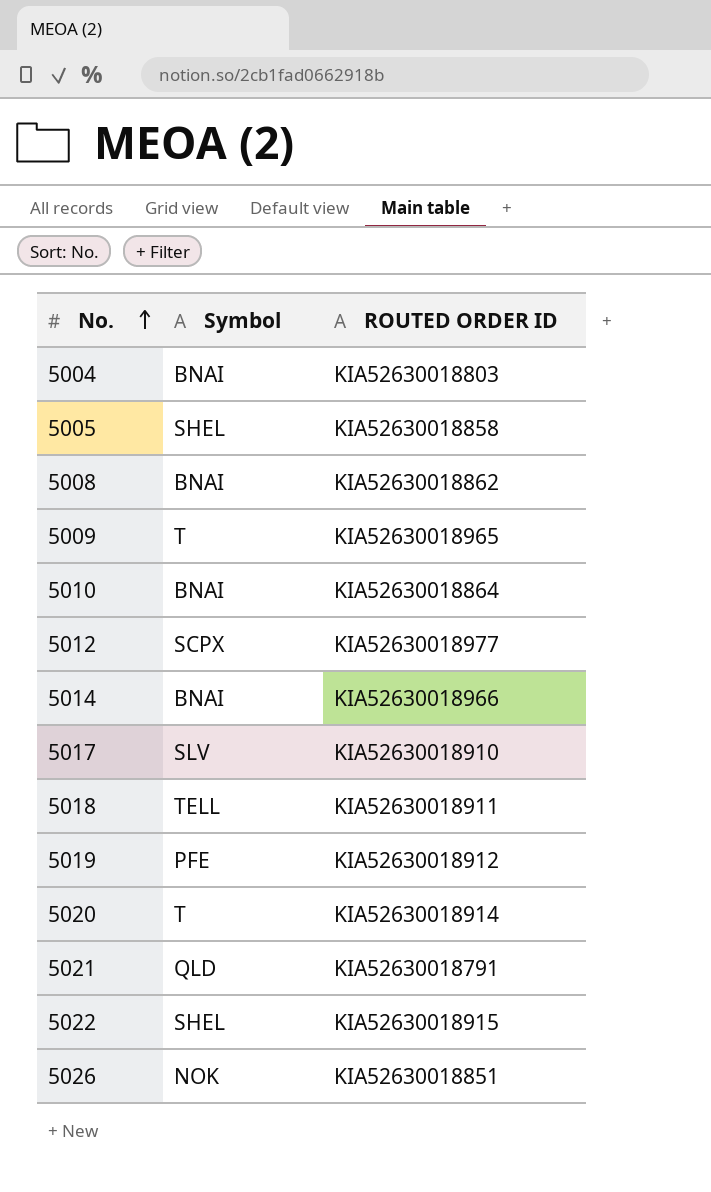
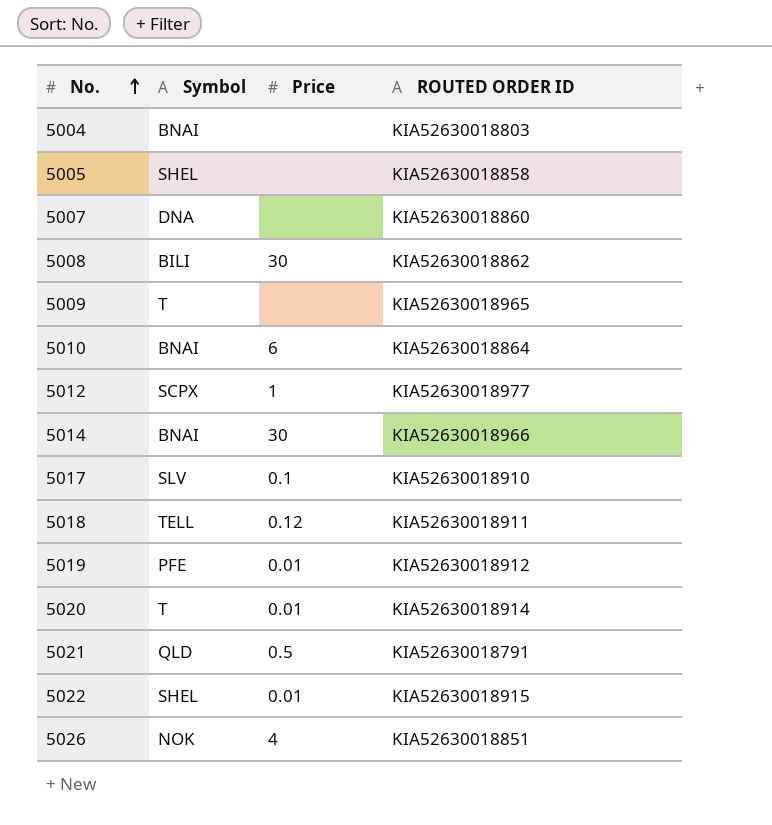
column Price | position: none -> 3
row 5007: none -> DNA | none | KIA52630018860
5008 | Symbol: BNAI -> BILI

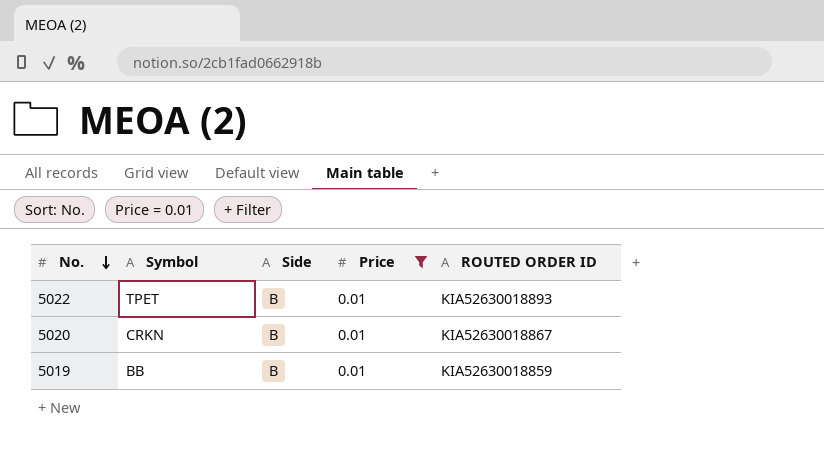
filter: none -> Price = 0.01
row order: No. ascending -> No. descending
column Side | position: none -> 3
5022 | Symbol: SHEL -> TPET
5022 | ROUTED ORDER ID: KIA52630018915 -> KIA52630018893
5020 | Symbol: T -> CRKN
5020 | ROUTED ORDER ID: KIA52630018914 -> KIA52630018867
5019 | Symbol: PFE -> BB
5019 | ROUTED ORDER ID: KIA52630018912 -> KIA52630018859

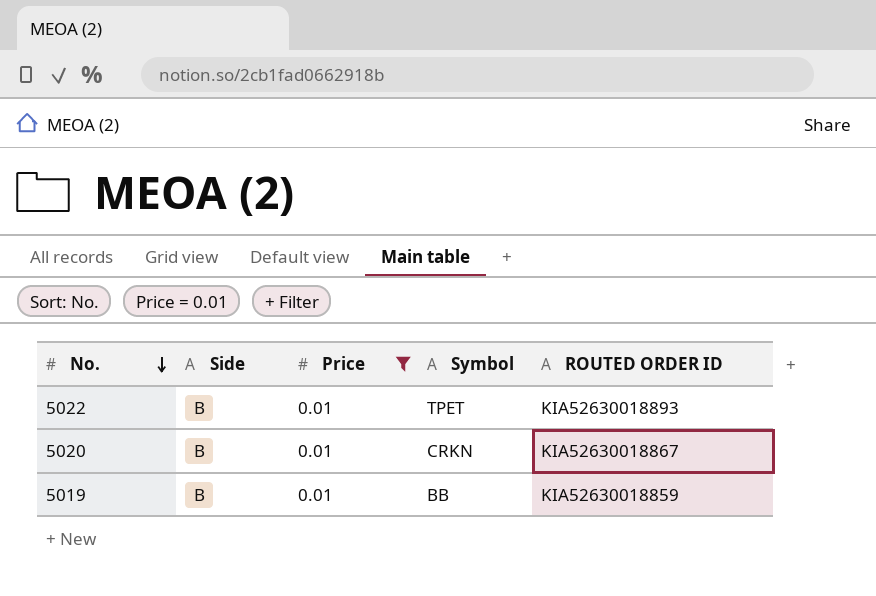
column Symbol | position: 2 -> 4

